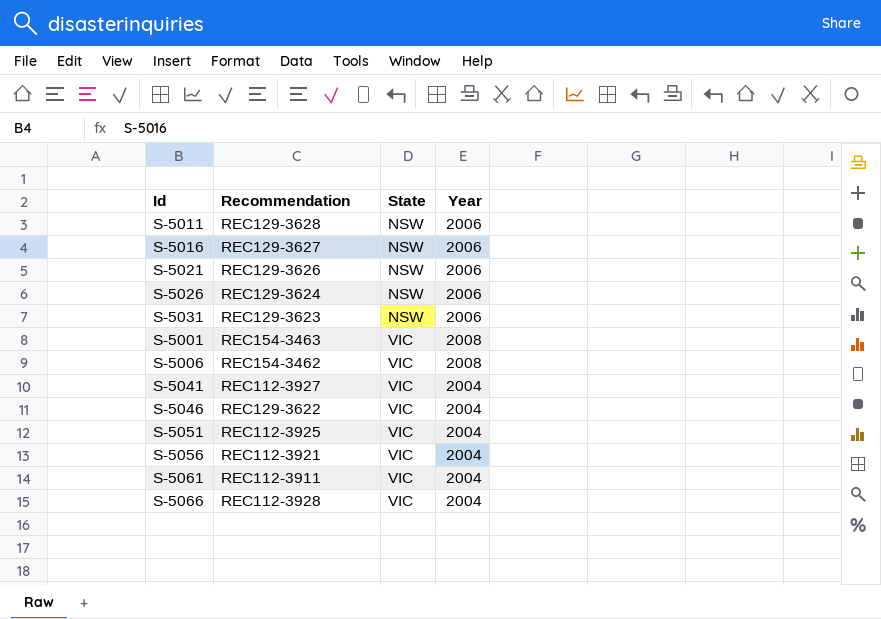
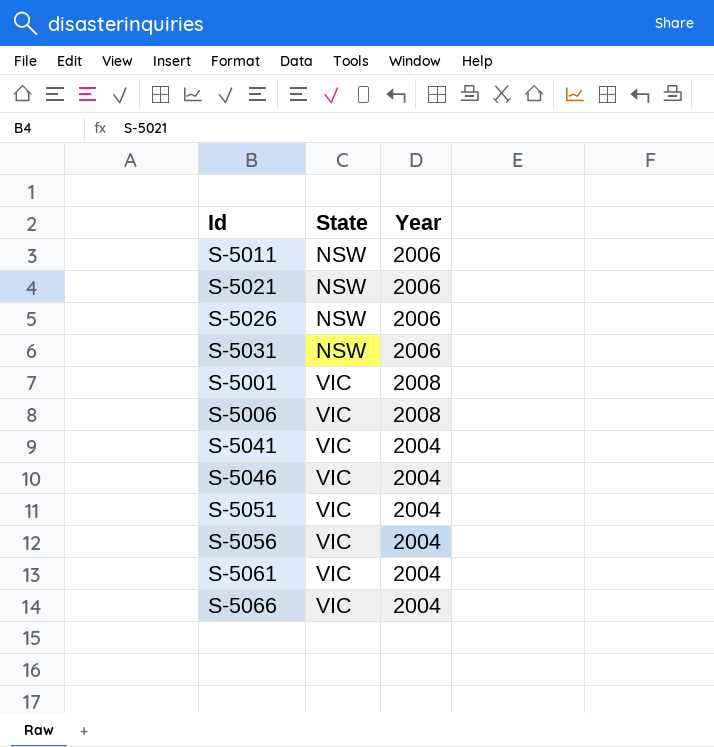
column Recommendation | position: 2 -> none
row S-5016: REC129-3627 | NSW | 2006 -> none

